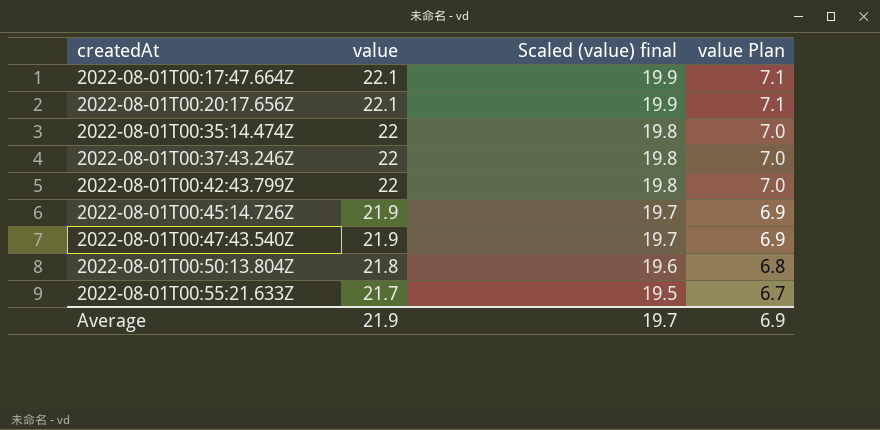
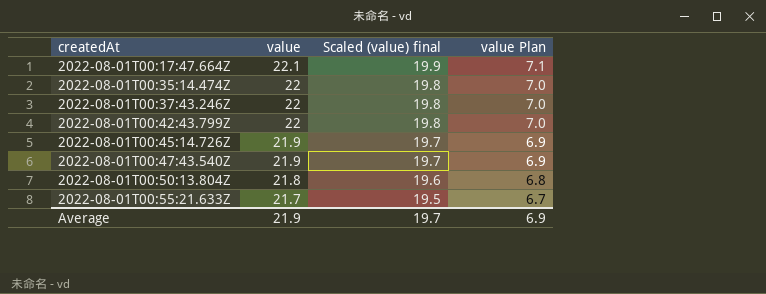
row 2022-08-01T00:20:17.656Z: 22.1 | 19.9 | 7.1 -> none

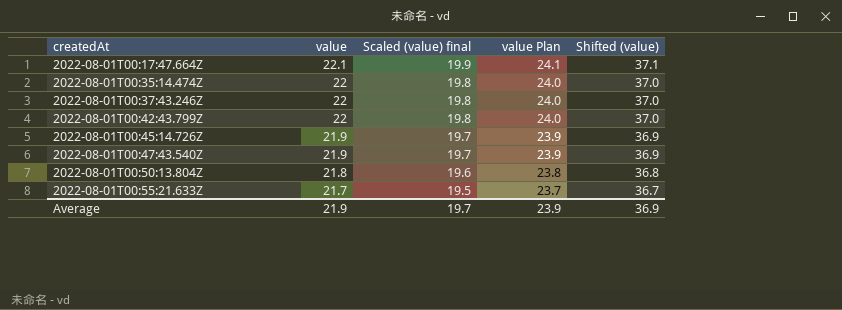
column value Plan | formula: [value] - 15 -> [value] + 2
column Shifted (value) | formula: none -> [value] + 15
Average | value Plan: 6.9 -> 23.9

